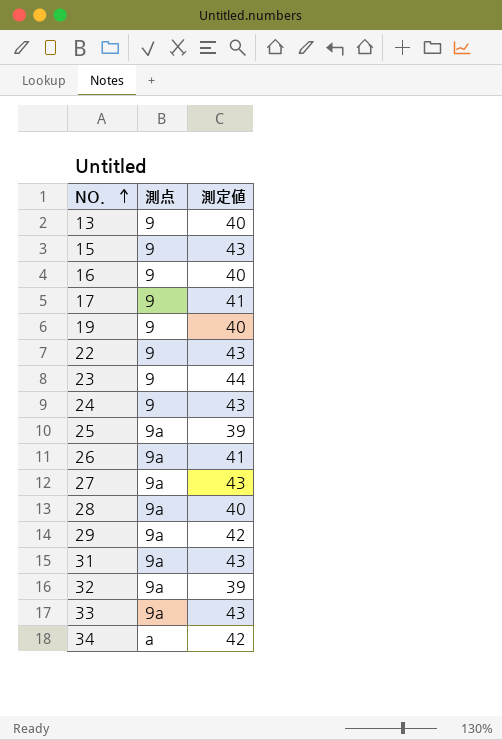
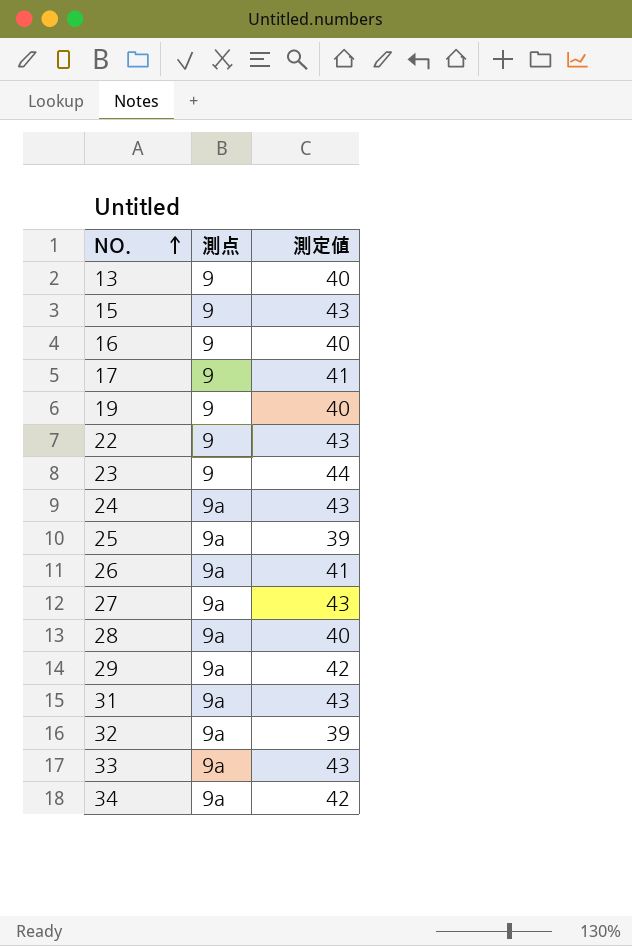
24 | 測点: 9 -> 9a
34 | 測点: a -> 9a

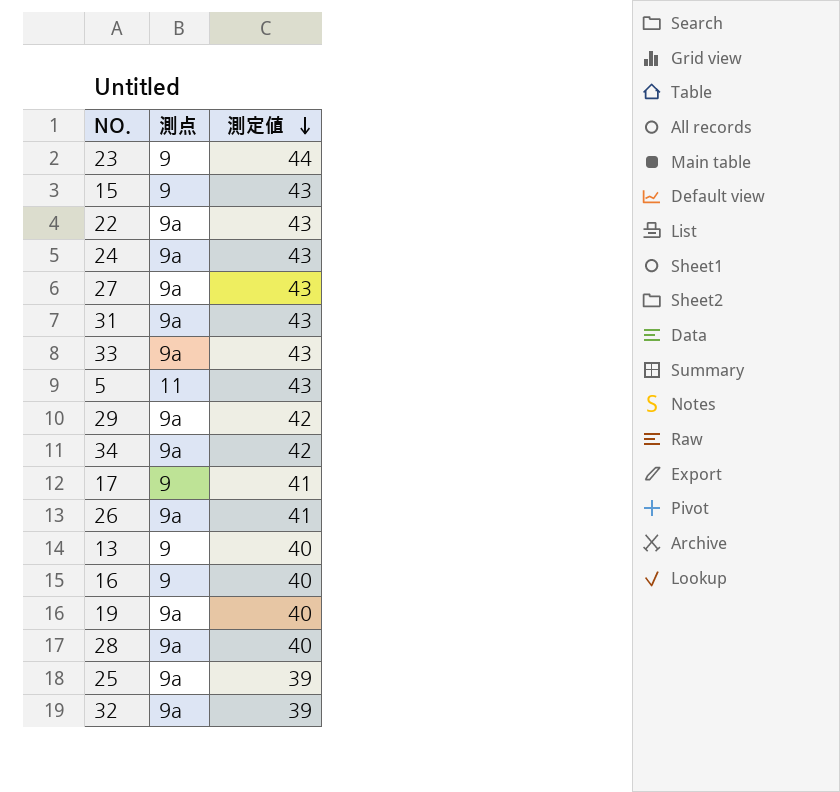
row order: NO. ascending -> 測定値 descending
22 | 測点: 9 -> 9a
row 5: none -> 11 | 43
19 | 測点: 9 -> 9a

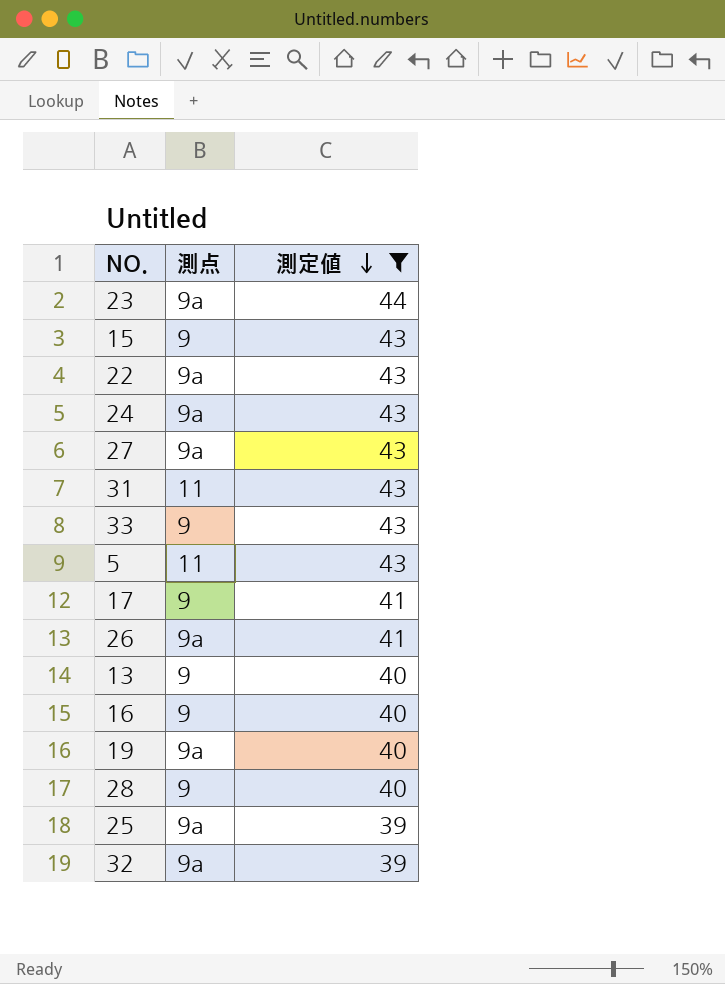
filter: none -> 測定値 != 42
23 | 測点: 9 -> 9a
31 | 測点: 9a -> 11
33 | 測点: 9a -> 9
28 | 測点: 9a -> 9

